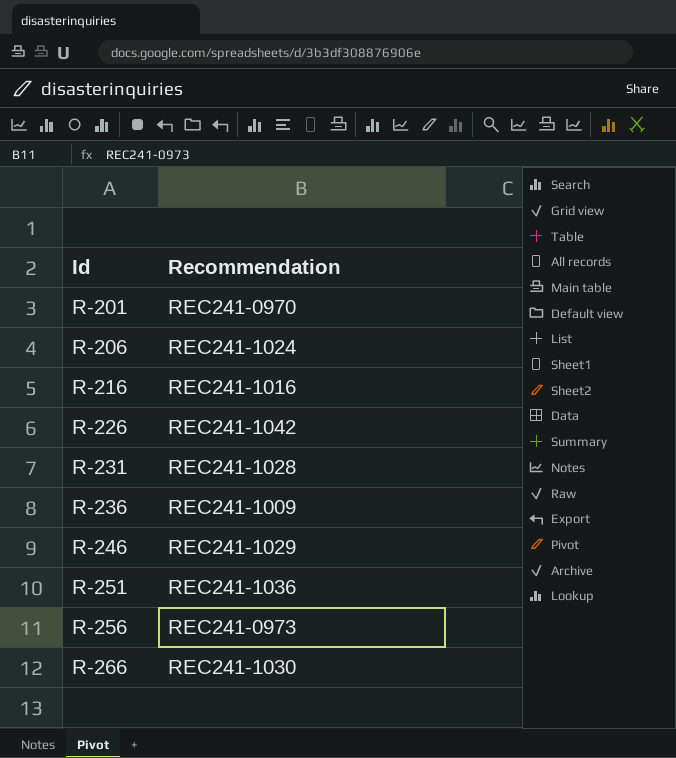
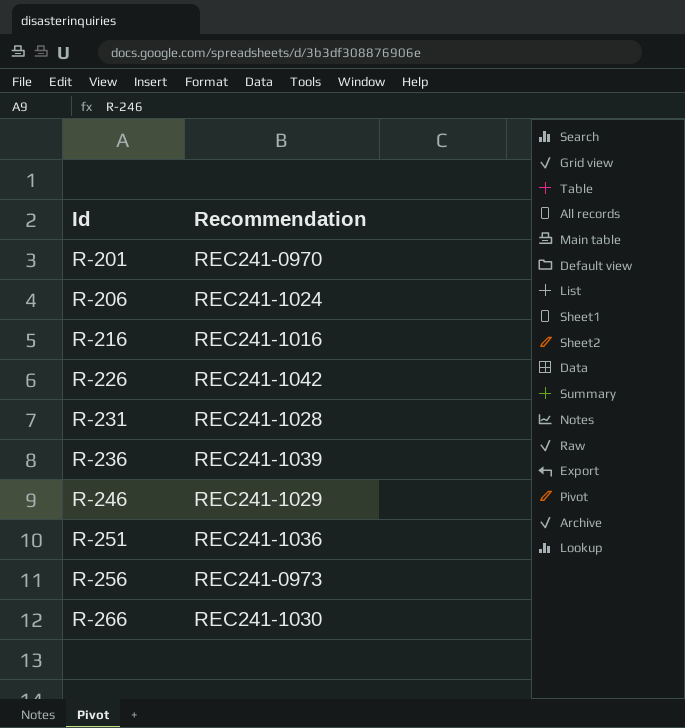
R-236 | Recommendation: REC241-1009 -> REC241-1039

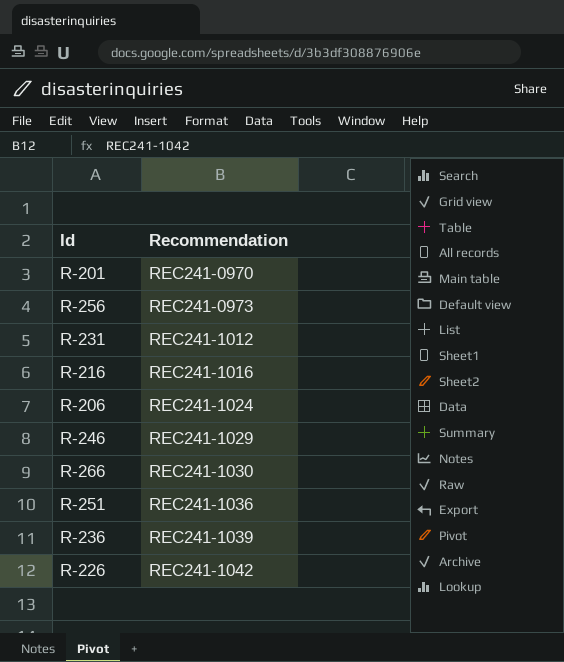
row order: Id ascending -> Recommendation ascending
R-231 | Recommendation: REC241-1028 -> REC241-1012

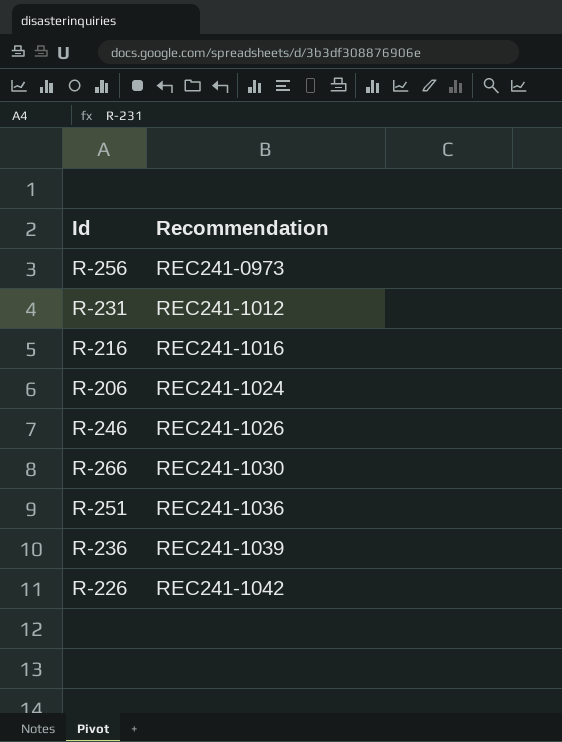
row R-201: REC241-0970 -> none
R-246 | Recommendation: REC241-1029 -> REC241-1026

